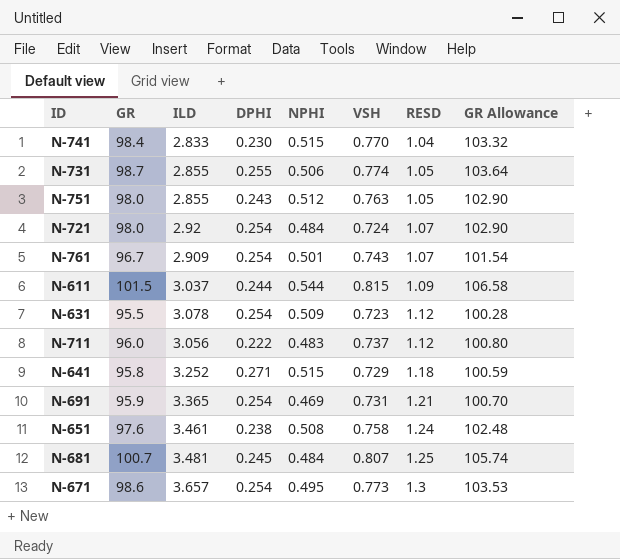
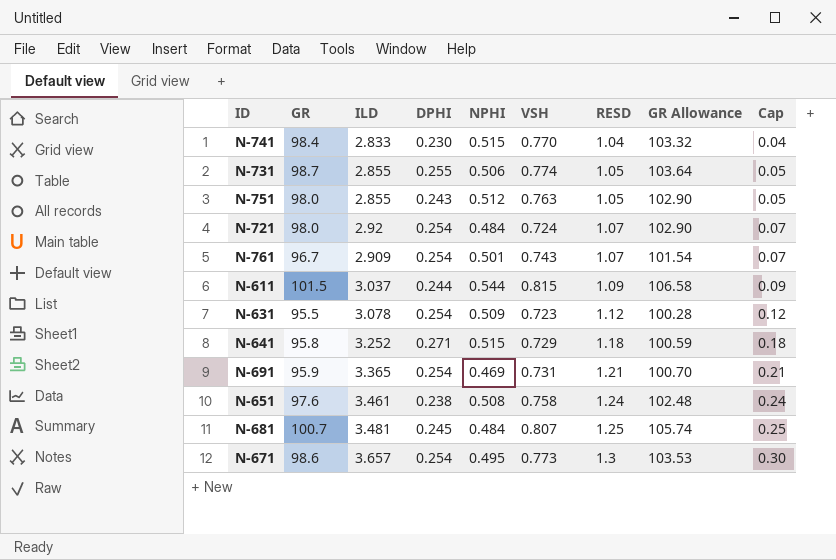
column Cap | formula: none -> [RESD] - 1
row N-711: 96.0 | 3.056 | 0.222 | 0.483 | 0.737 | 1.12 | 100.80 -> none

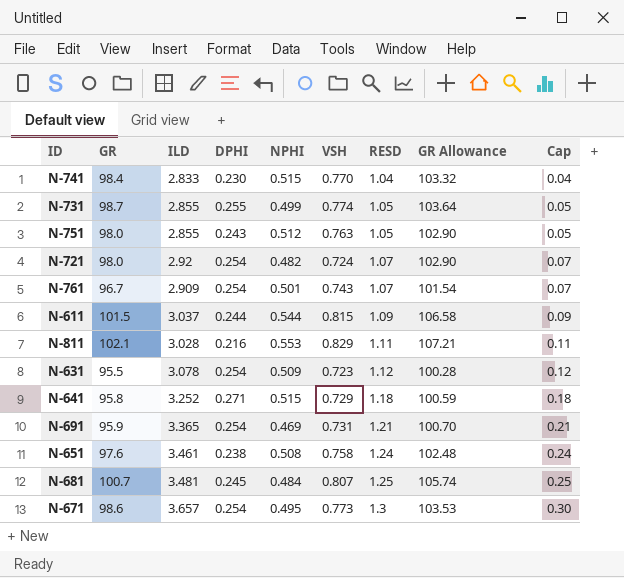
N-731 | NPHI: 0.506 -> 0.499
N-721 | NPHI: 0.484 -> 0.482
row N-811: none -> 102.1 | 3.028 | 0.216 | 0.553 | 0.829 | 1.11 | 107.21 | 0.11

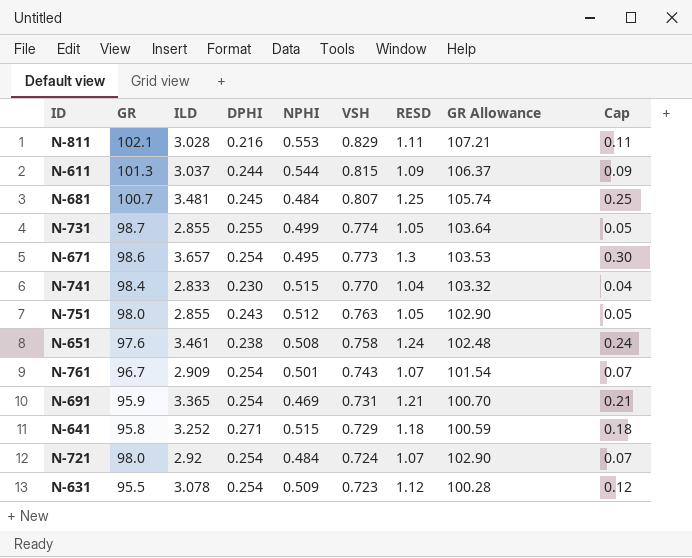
row order: RESD ascending -> VSH descending
N-611 | GR: 101.5 -> 101.3
N-611 | GR Allowance: 106.58 -> 106.37
N-721 | NPHI: 0.482 -> 0.484

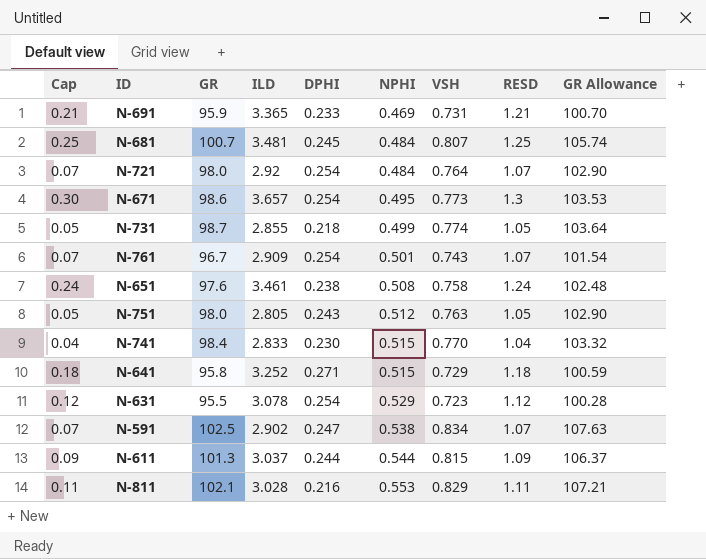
row order: VSH descending -> NPHI ascending
column Cap | position: 9 -> 1
N-691 | DPHI: 0.254 -> 0.233
N-721 | VSH: 0.724 -> 0.764
N-731 | DPHI: 0.255 -> 0.218
N-751 | ILD: 2.855 -> 2.805
N-631 | NPHI: 0.509 -> 0.529
row N-591: none -> 0.07 | 102.5 | 2.902 | 0.247 | 0.538 | 0.834 | 1.07 | 107.63

